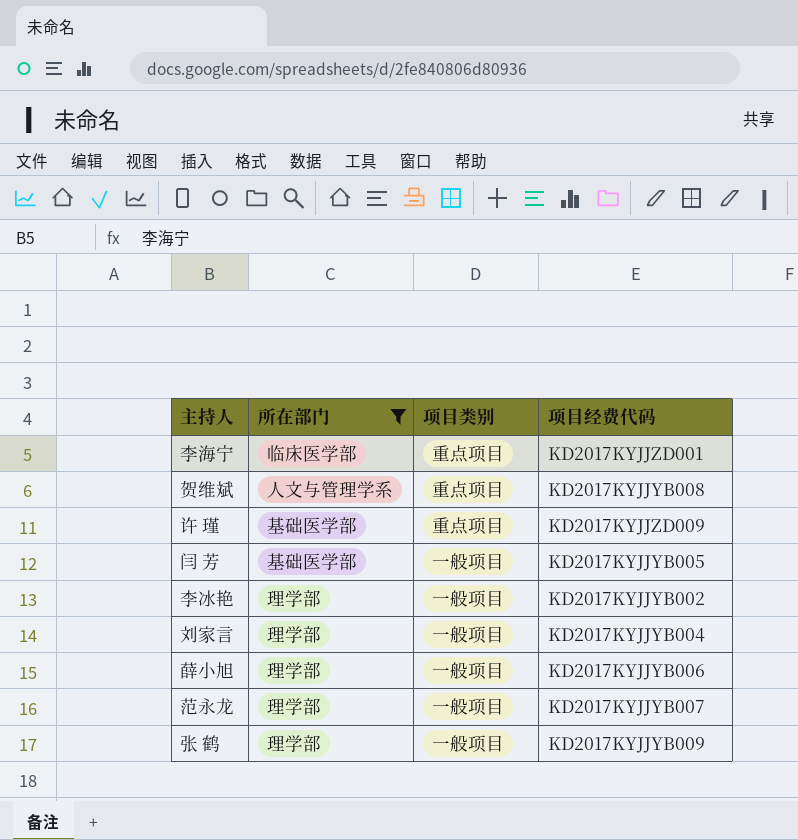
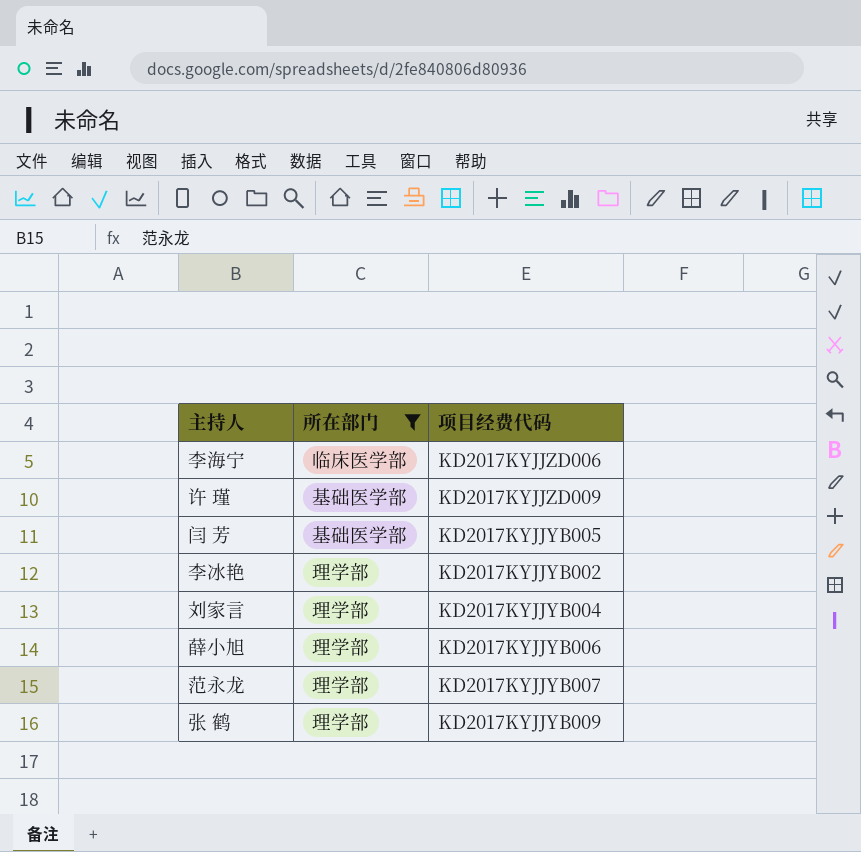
column 项目类别 | position: 3 -> none
row 贺维斌: 人文与管理学系 | 重点项目 | KD2017KYJJYB008 -> none
李海宁 | 项目经费代码: KD2017KYJJZD001 -> KD2017KYJJZD006

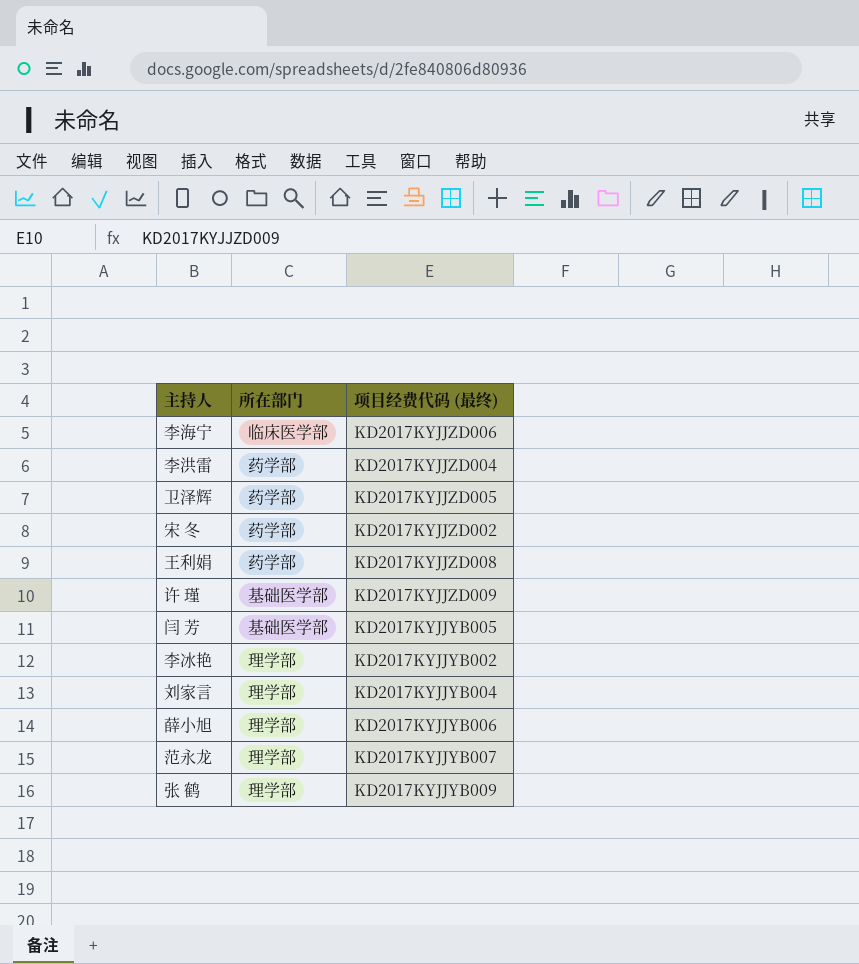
filter: 所在部门 != 药学部 -> none
column name: 项目经费代码 -> 项目经费代码 (最终)

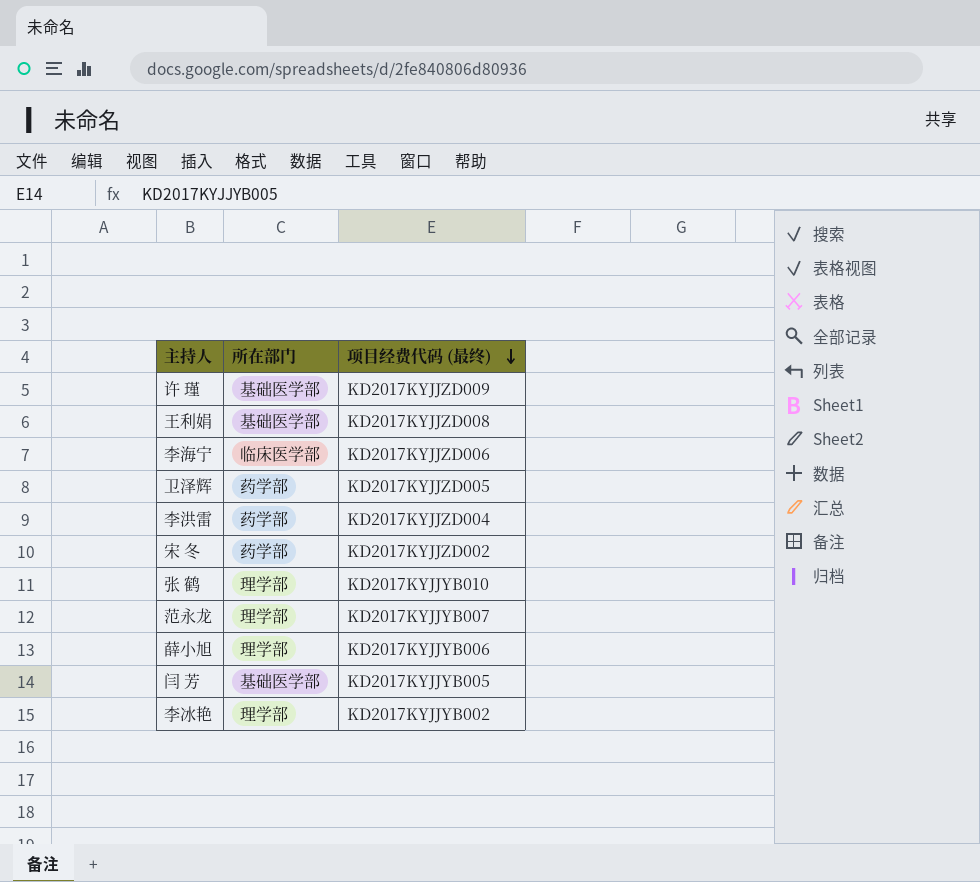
row order: none -> 项目经费代码 (最终) descending
row 刘家言: 理学部 | KD2017KYJJYB004 -> none
王利娟 | 所在部门: 药学部 -> 基础医学部
张 鹤 | 项目经费代码 (最终): KD2017KYJJYB009 -> KD2017KYJJYB010

